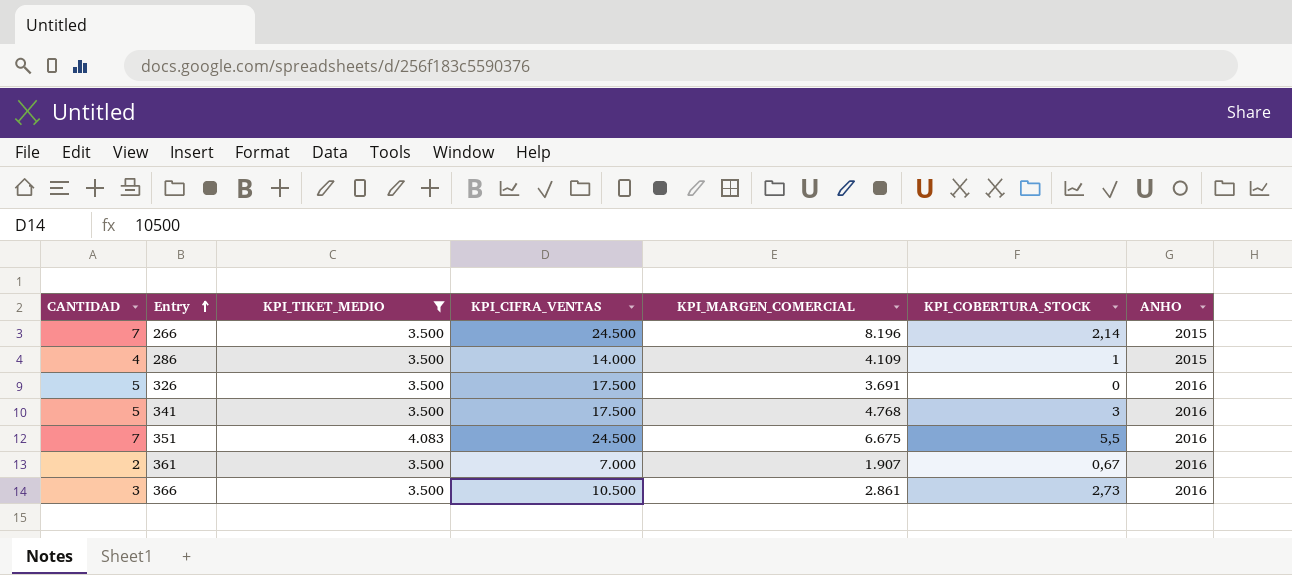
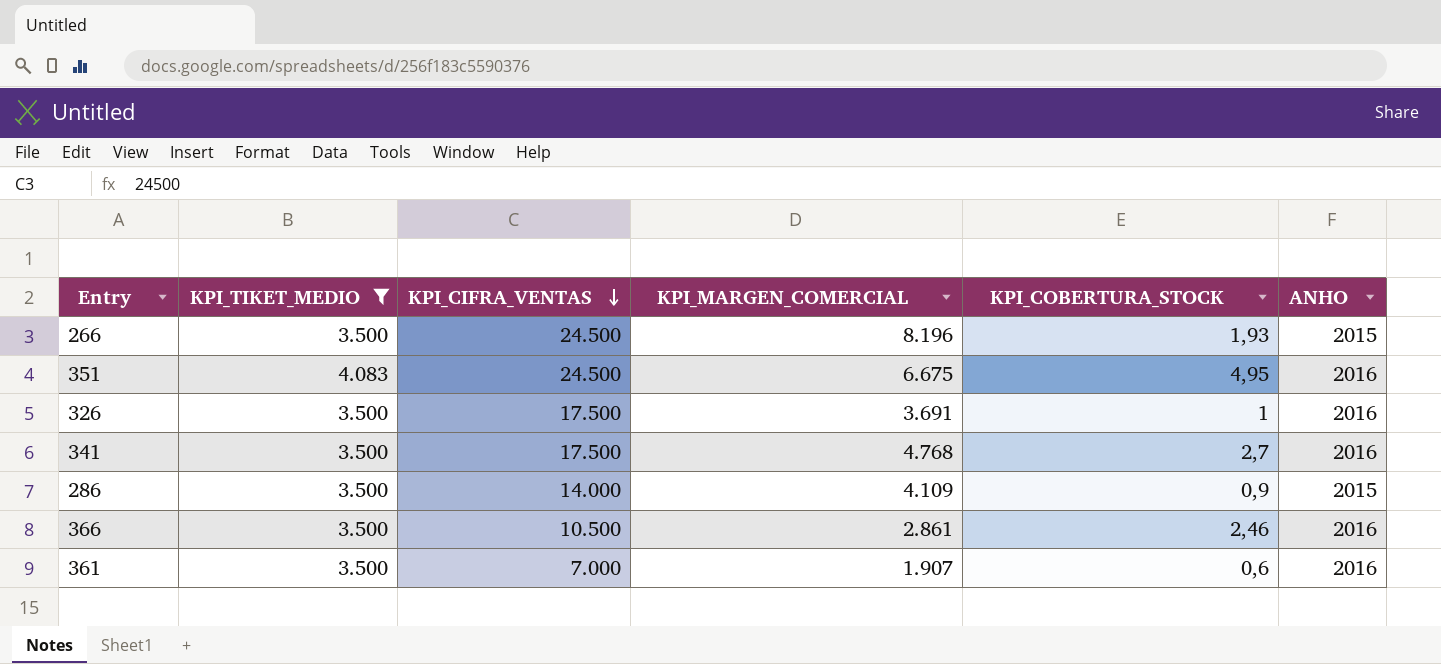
row order: Entry ascending -> KPI_CIFRA_VENTAS descending
column CANTIDAD | position: 1 -> none
266 | KPI_COBERTURA_STOCK: 2,14 -> 1,93
351 | KPI_COBERTURA_STOCK: 5,5 -> 4,95
326 | KPI_COBERTURA_STOCK: 0 -> 1
341 | KPI_COBERTURA_STOCK: 3 -> 2,7
286 | KPI_COBERTURA_STOCK: 1 -> 0,9
366 | KPI_COBERTURA_STOCK: 2,73 -> 2,46
361 | KPI_COBERTURA_STOCK: 0,67 -> 0,6

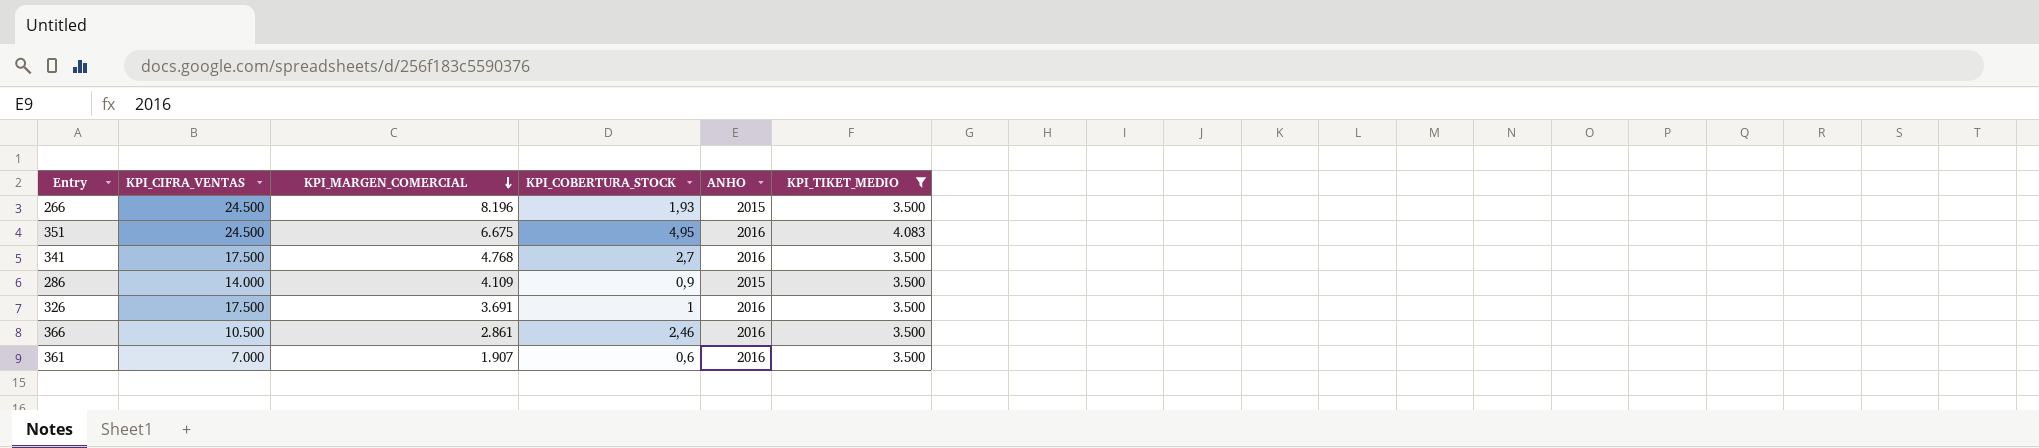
row order: KPI_CIFRA_VENTAS descending -> KPI_MARGEN_COMERCIAL descending
column KPI_TIKET_MEDIO | position: 2 -> 6

